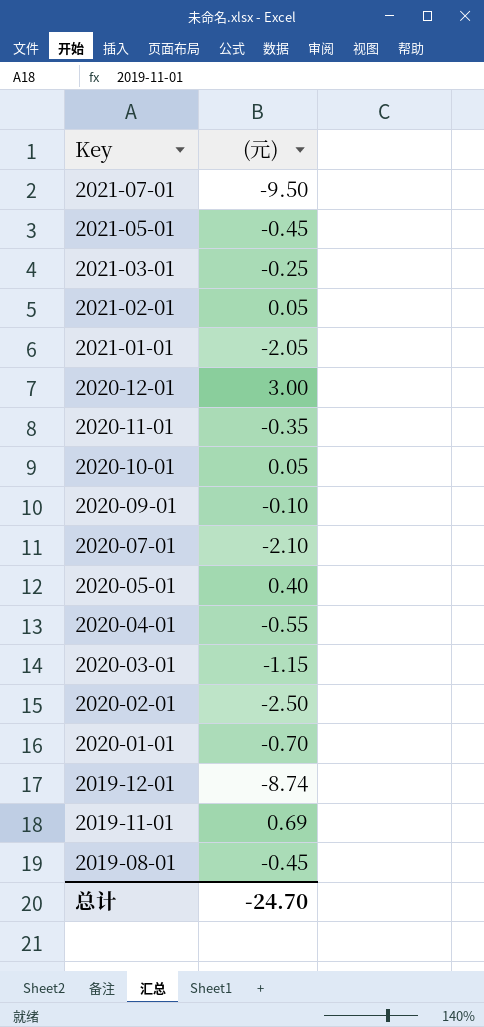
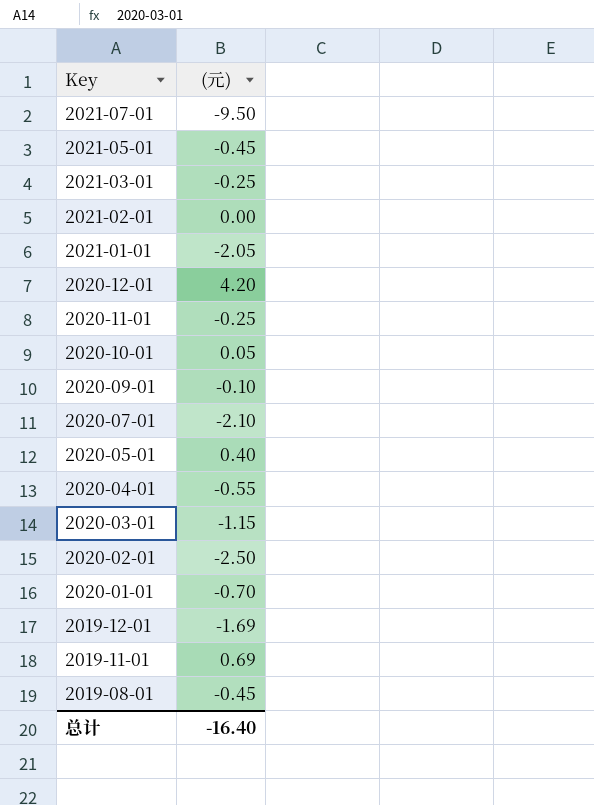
2021-02-01 | (元): 0.05 -> 0.00
2020-12-01 | (元): 3.00 -> 4.20
2020-11-01 | (元): -0.35 -> -0.25
2019-12-01 | (元): -8.74 -> -1.69
总计 | (元): -24.70 -> -16.40

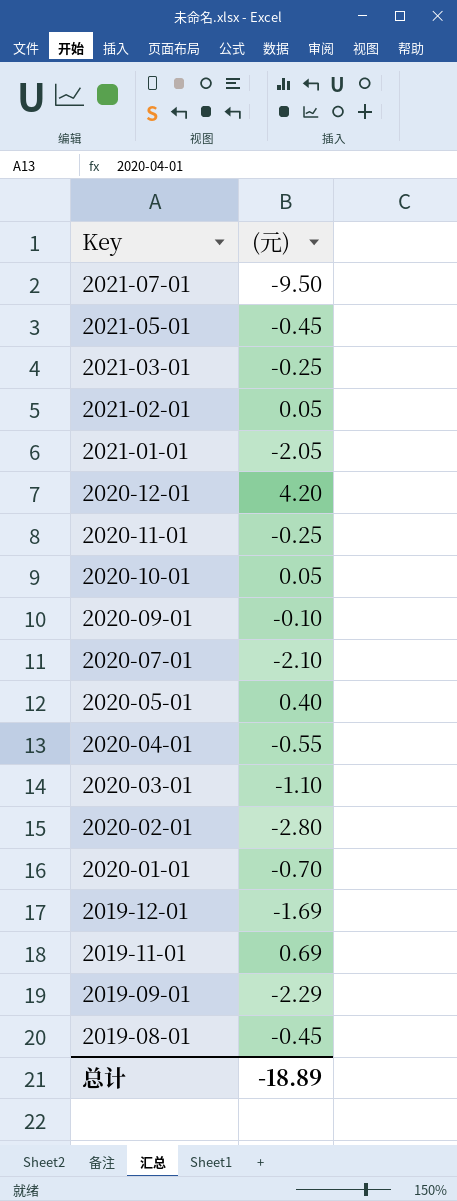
2021-02-01 | (元): 0.00 -> 0.05
2020-03-01 | (元): -1.15 -> -1.10
2020-02-01 | (元): -2.50 -> -2.80
row 2019-09-01: none -> -2.29
总计 | (元): -16.40 -> -18.89

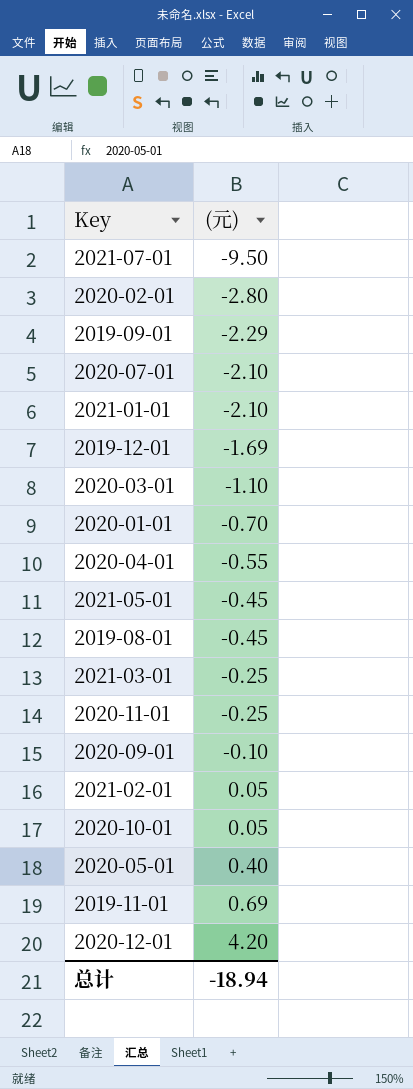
row order: Key descending -> (元) ascending
2021-01-01 | (元): -2.05 -> -2.10
总计 | (元): -18.89 -> -18.94

